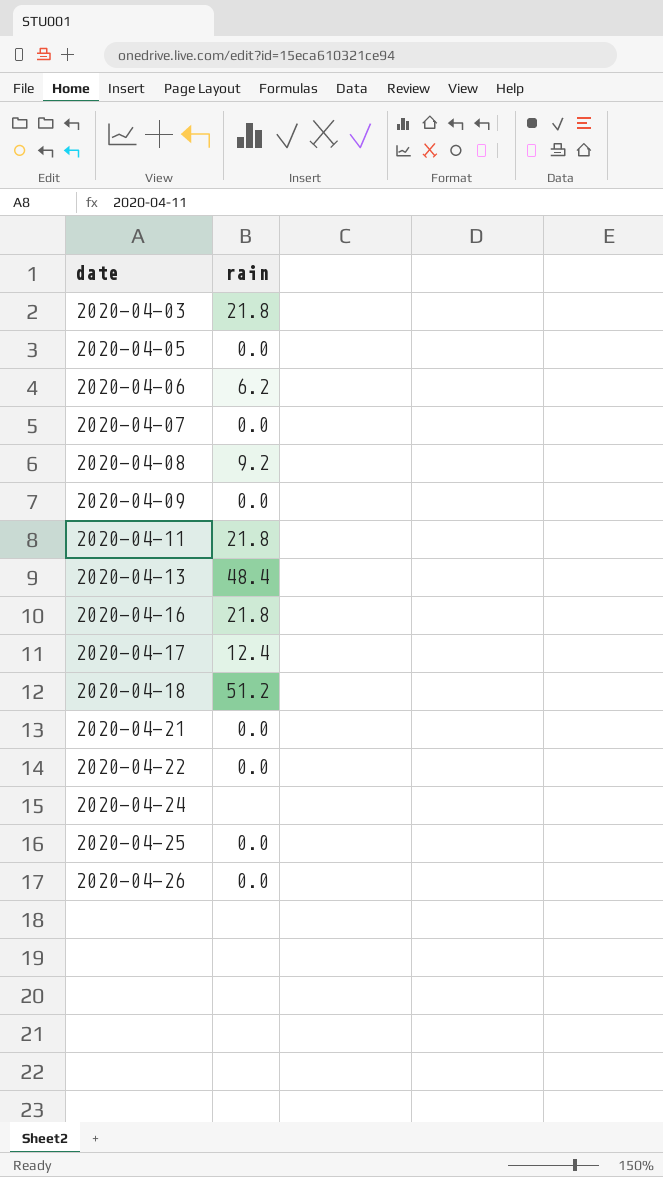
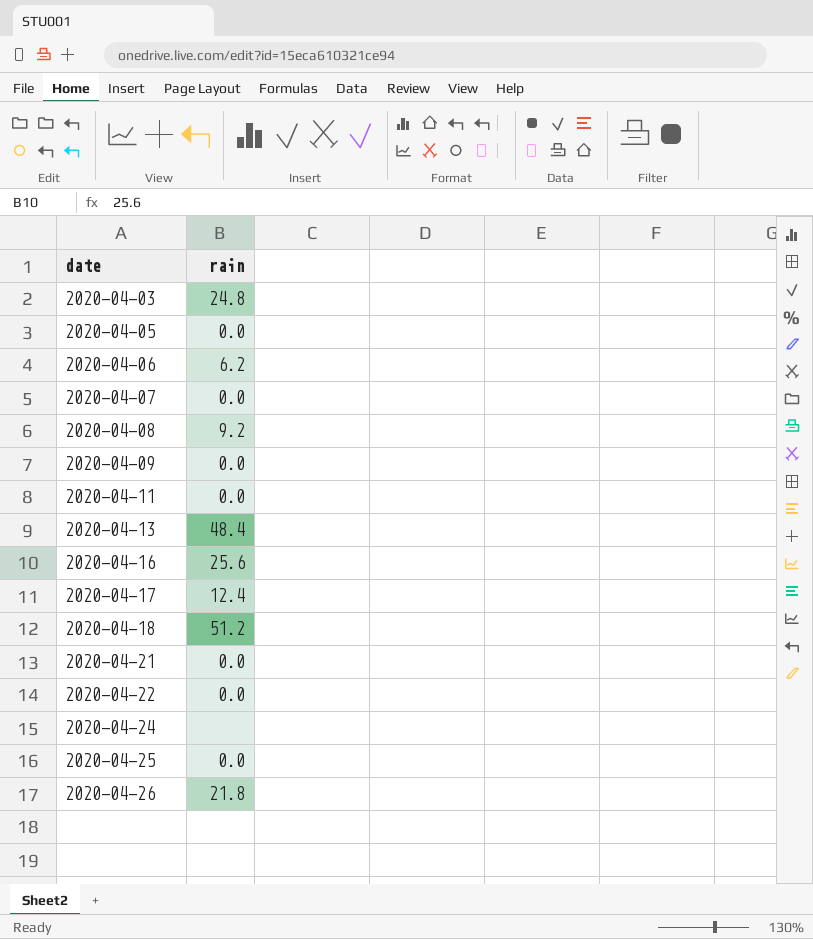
2020-04-03 | rain: 21.8 -> 24.8
2020-04-11 | rain: 21.8 -> 0.0
2020-04-16 | rain: 21.8 -> 25.6
2020-04-26 | rain: 0.0 -> 21.8

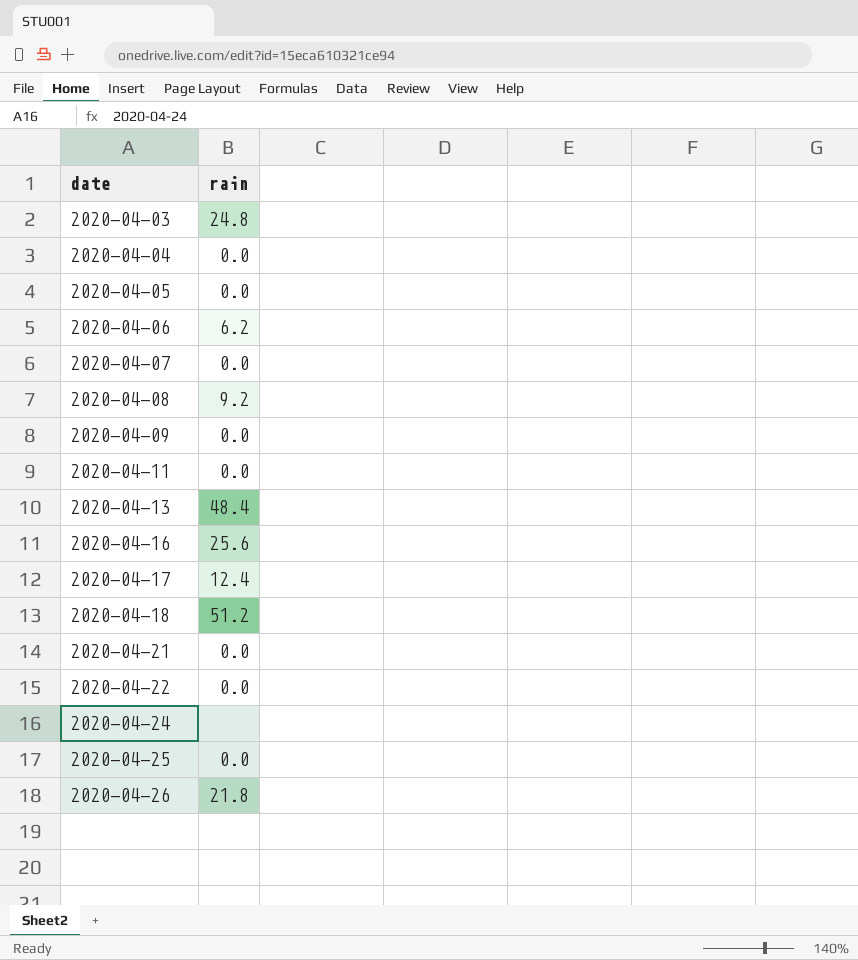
row 2020-04-04: none -> 0.0

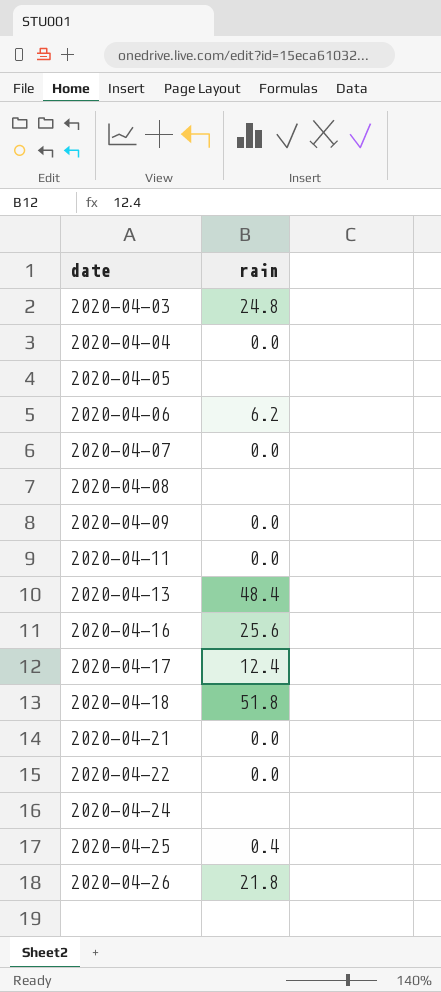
2020-04-05 | rain: 0.0 -> none
2020-04-08 | rain: 9.2 -> none
2020-04-18 | rain: 51.2 -> 51.8
2020-04-25 | rain: 0.0 -> 0.4

